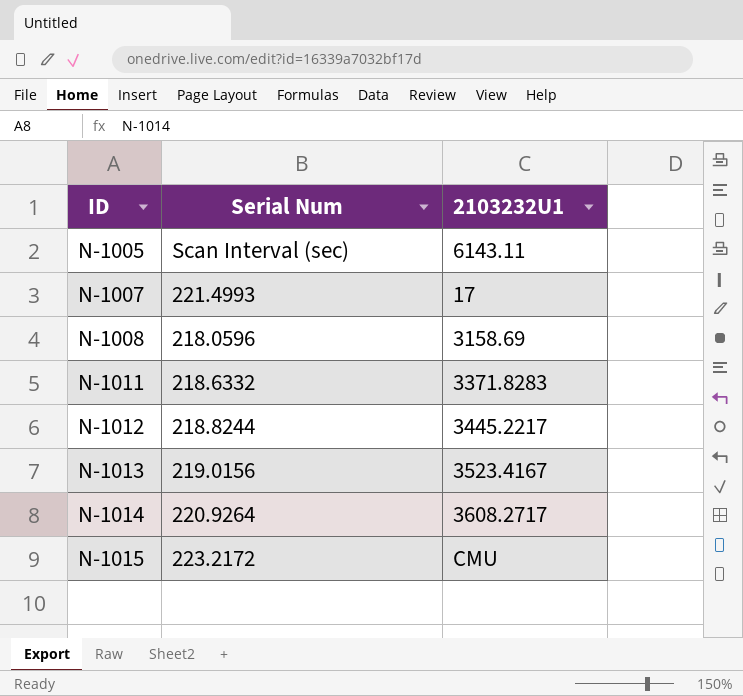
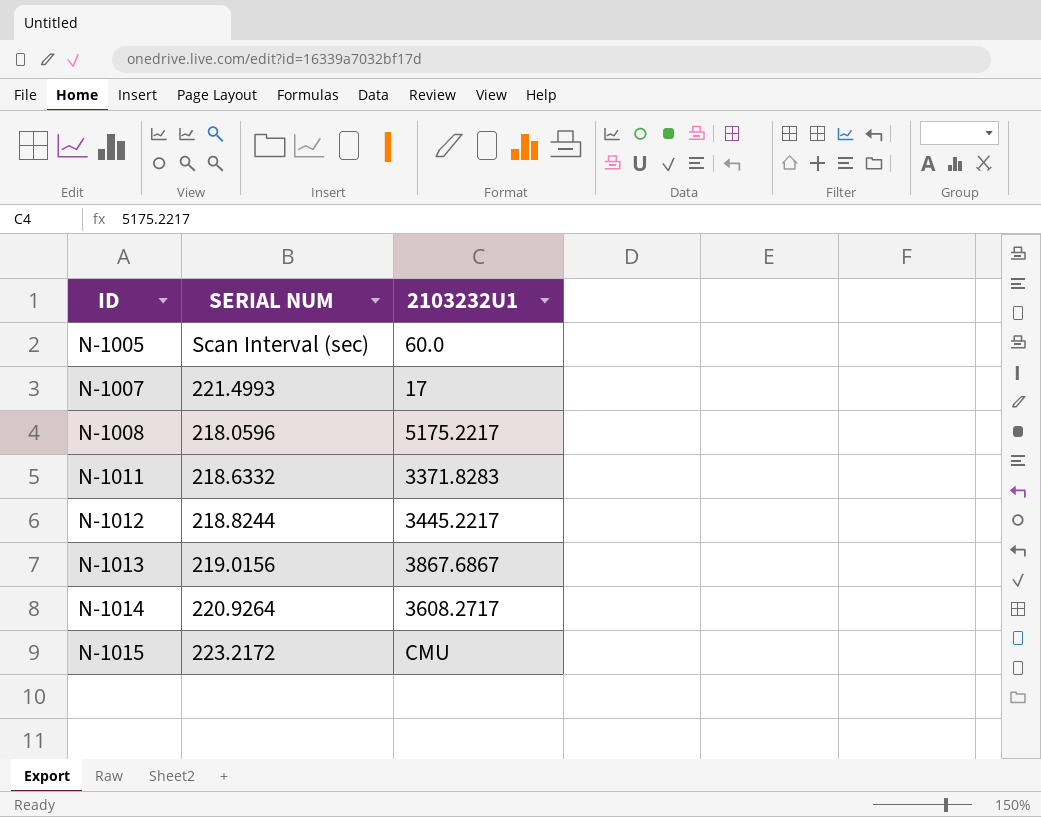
column name: Serial Num -> SERIAL NUM
N-1005 | 2103232U1: 6143.11 -> 60.0
N-1008 | 2103232U1: 3158.69 -> 5175.2217
N-1013 | 2103232U1: 3523.4167 -> 3867.6867

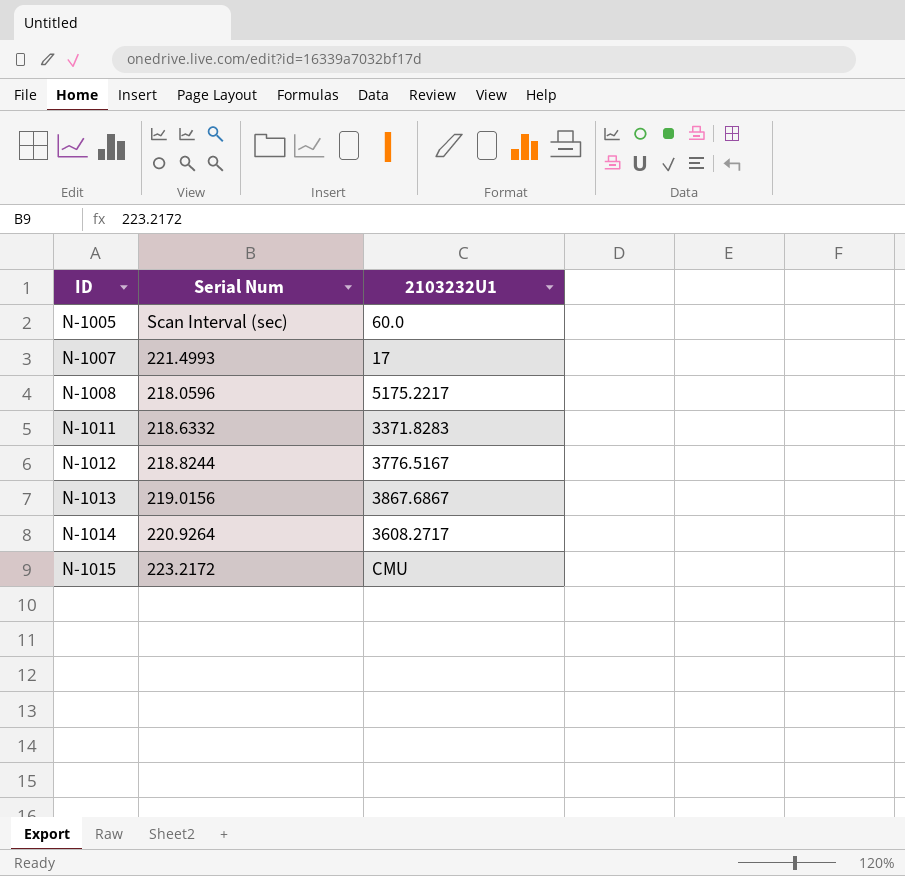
column name: SERIAL NUM -> Serial Num
N-1012 | 2103232U1: 3445.2217 -> 3776.5167

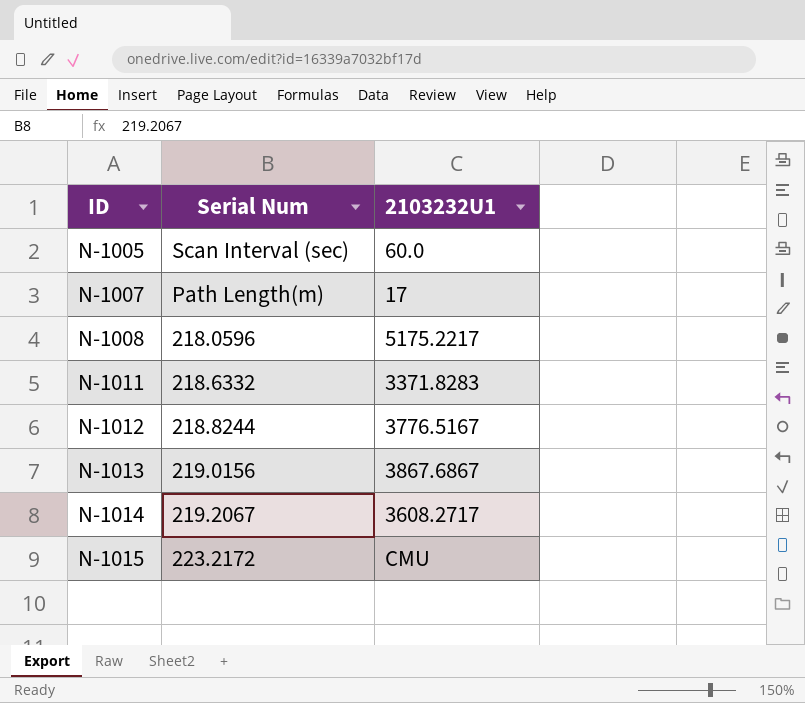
N-1007 | Serial Num: 221.4993 -> Path Length(m)
N-1014 | Serial Num: 220.9264 -> 219.2067

